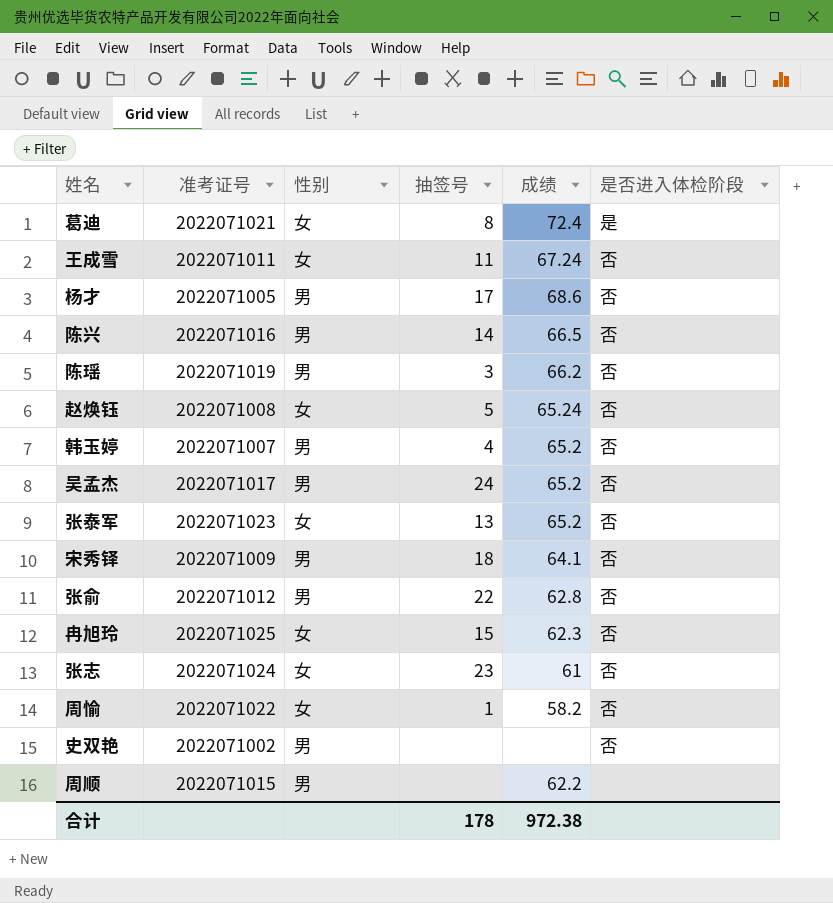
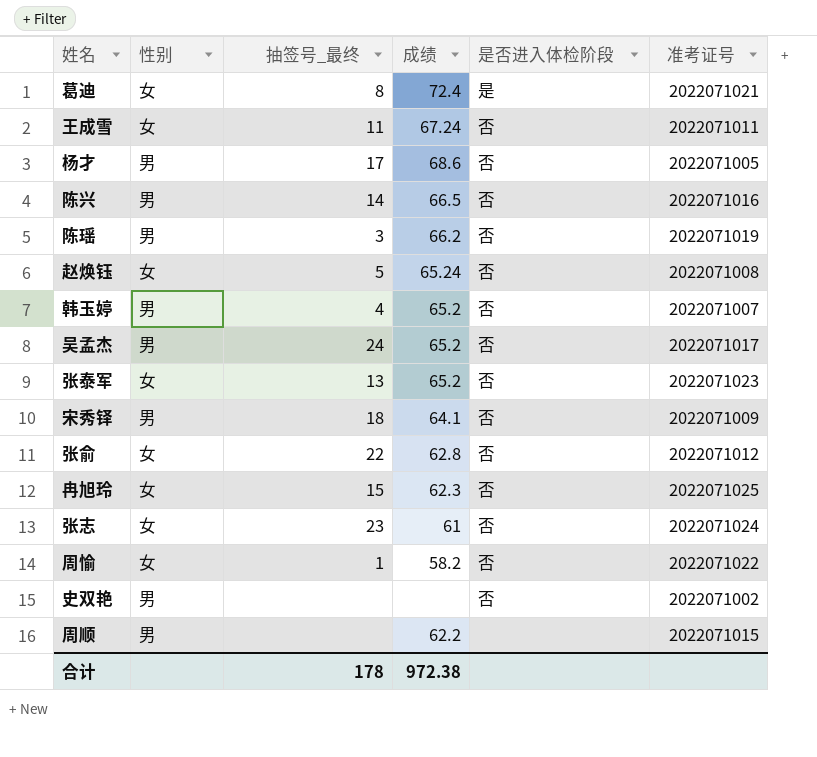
column name: 抽签号 -> 抽签号_最终
column 准考证号 | position: 2 -> 6
张俞 | 性别: 男 -> 女

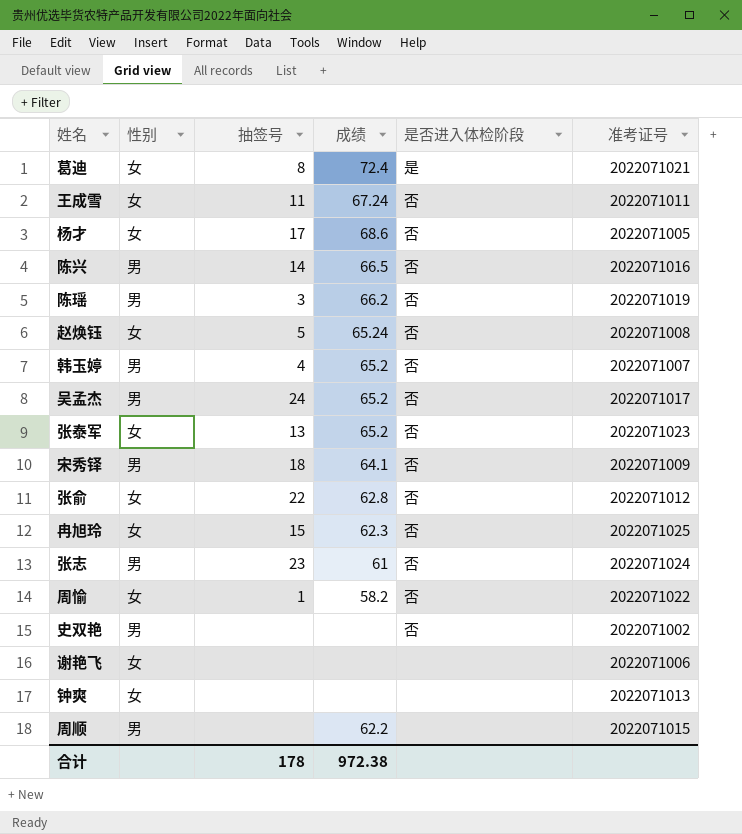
column name: 抽签号_最终 -> 抽签号
杨才 | 性别: 男 -> 女
张志 | 性别: 女 -> 男
row 谢艳飞: none -> 女 | none | none | none | 2022071006
row 钟爽: none -> 女 | none | none | none | 2022071013

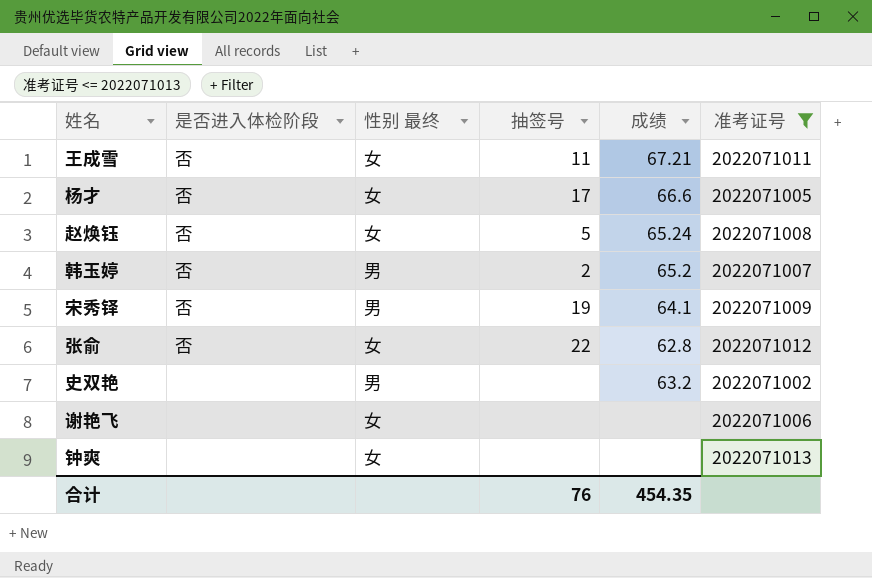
filter: none -> 准考证号 <= 2022071013
column 是否进入体检阶段 | position: 5 -> 2
column name: 性别 -> 性别 最终
王成雪 | 成绩: 67.24 -> 67.21
杨才 | 成绩: 68.6 -> 66.6
韩玉婷 | 抽签号: 4 -> 2
宋秀铎 | 抽签号: 18 -> 19
史双艳 | 是否进入体检阶段: 否 -> none
史双艳 | 成绩: none -> 63.2
合计 | 抽签号: 178 -> 76
合计 | 成绩: 972.38 -> 454.35

